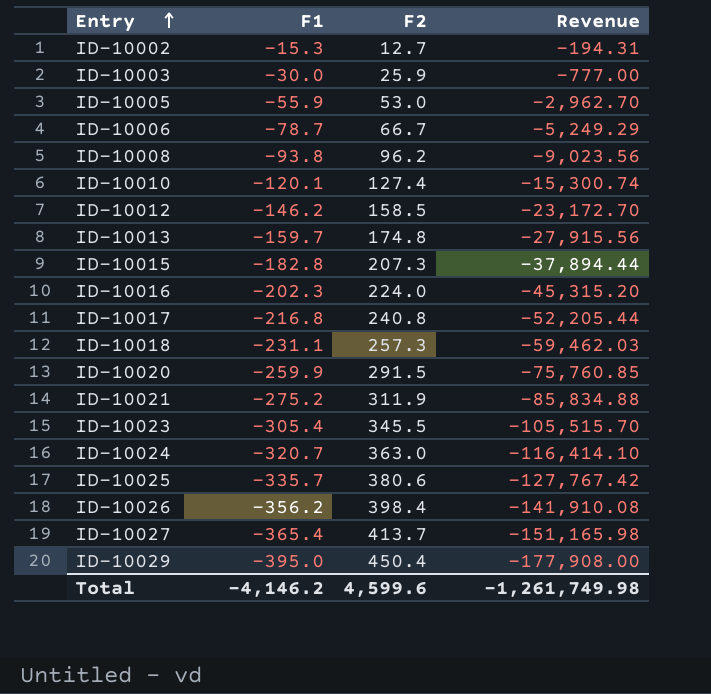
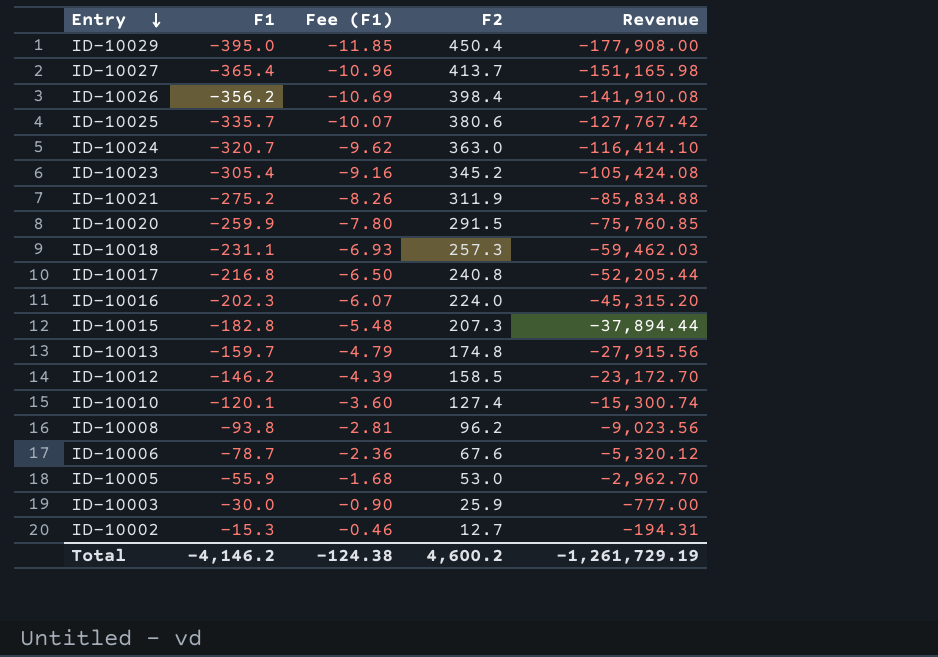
row order: Entry ascending -> Entry descending
column Fee (F1) | formula: none -> [F1] * 0.03
ID-10023 | F2: 345.5 -> 345.2
ID-10023 | Revenue: -105,515.70 -> -105,424.08
ID-10006 | F2: 66.7 -> 67.6
ID-10006 | Revenue: -5,249.29 -> -5,320.12
Total | F2: 4,599.6 -> 4,600.2
Total | Revenue: -1,261,749.98 -> -1,261,729.19

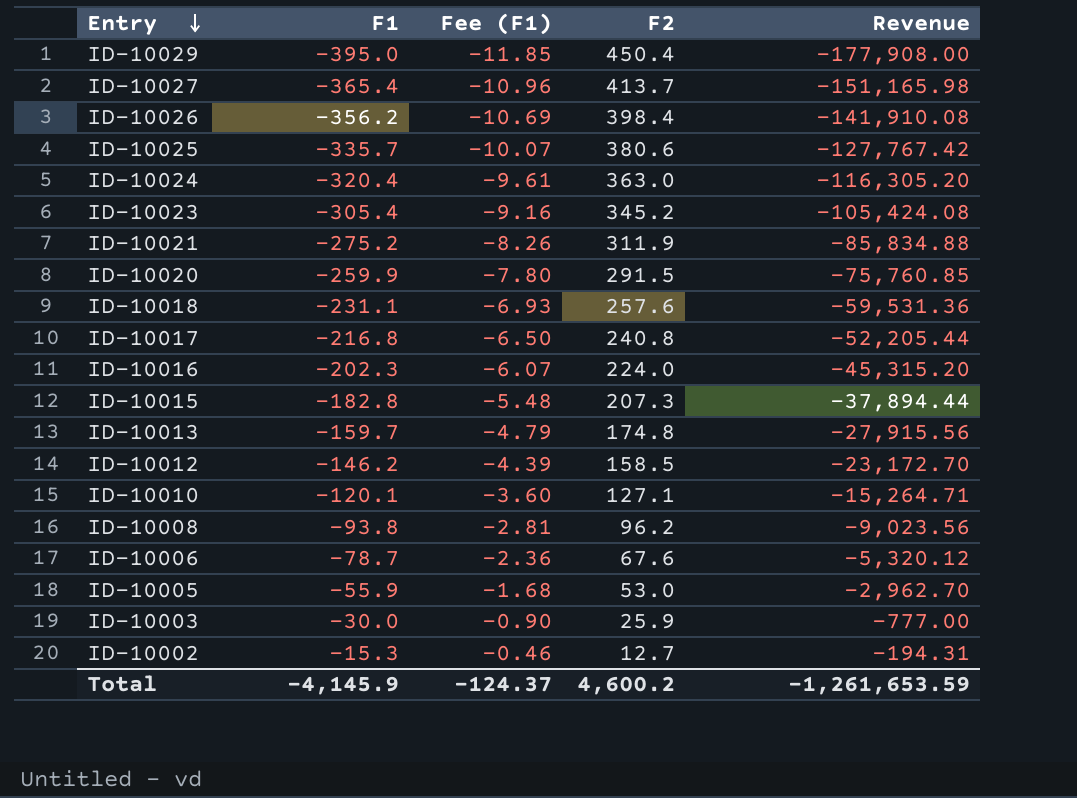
ID-10024 | F1: -320.7 -> -320.4
ID-10024 | Fee (F1): -9.62 -> -9.61
ID-10024 | Revenue: -116,414.10 -> -116,305.20
ID-10018 | F2: 257.3 -> 257.6
ID-10018 | Revenue: -59,462.03 -> -59,531.36
ID-10010 | F2: 127.4 -> 127.1
ID-10010 | Revenue: -15,300.74 -> -15,264.71
Total | F1: -4,146.2 -> -4,145.9
Total | Fee (F1): -124.38 -> -124.37
Total | Revenue: -1,261,729.19 -> -1,261,653.59

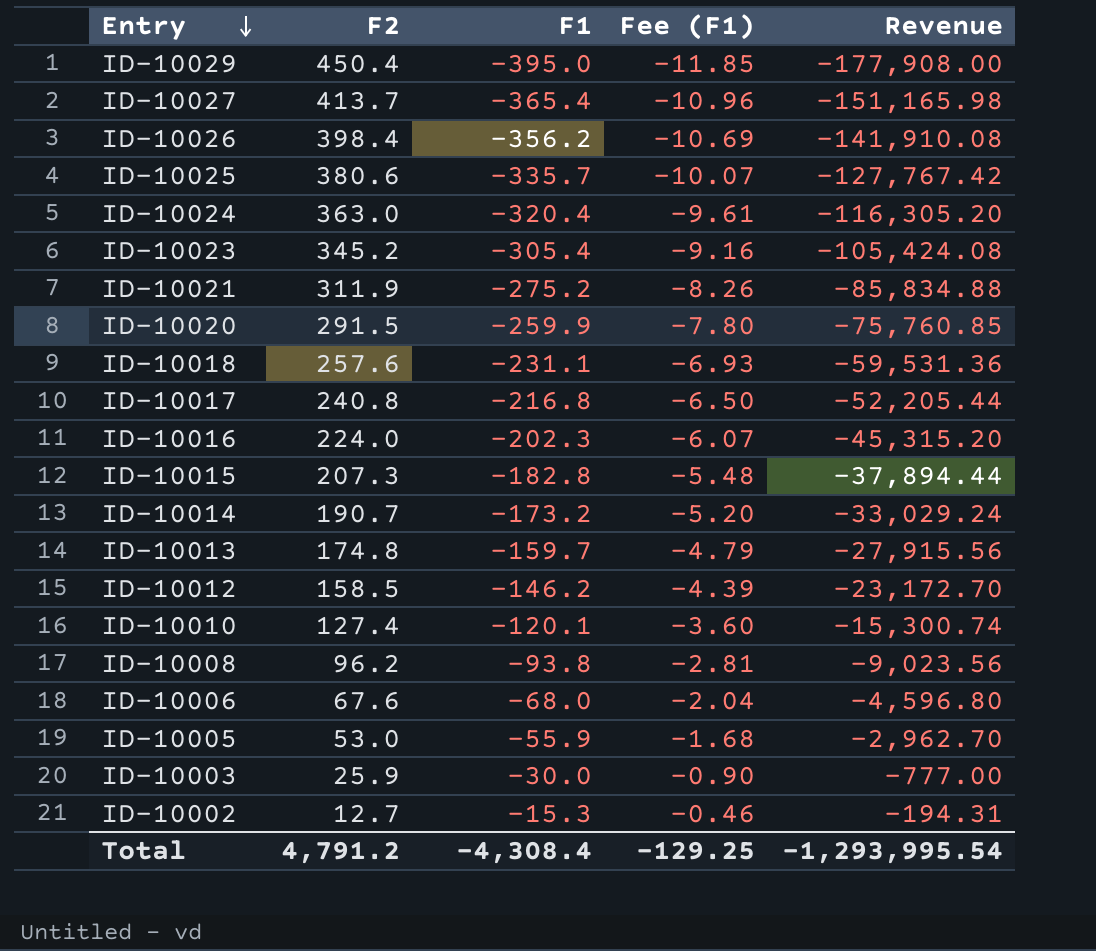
column F2 | position: 4 -> 2
row ID-10014: none -> 190.7 | -173.2 | -5.20 | -33,029.24
ID-10010 | F2: 127.1 -> 127.4
ID-10010 | Revenue: -15,264.71 -> -15,300.74
ID-10006 | F1: -78.7 -> -68.0
ID-10006 | Fee (F1): -2.36 -> -2.04
ID-10006 | Revenue: -5,320.12 -> -4,596.80
Total | F2: 4,600.2 -> 4,791.2
Total | F1: -4,145.9 -> -4,308.4
Total | Fee (F1): -124.37 -> -129.25
Total | Revenue: -1,261,653.59 -> -1,293,995.54

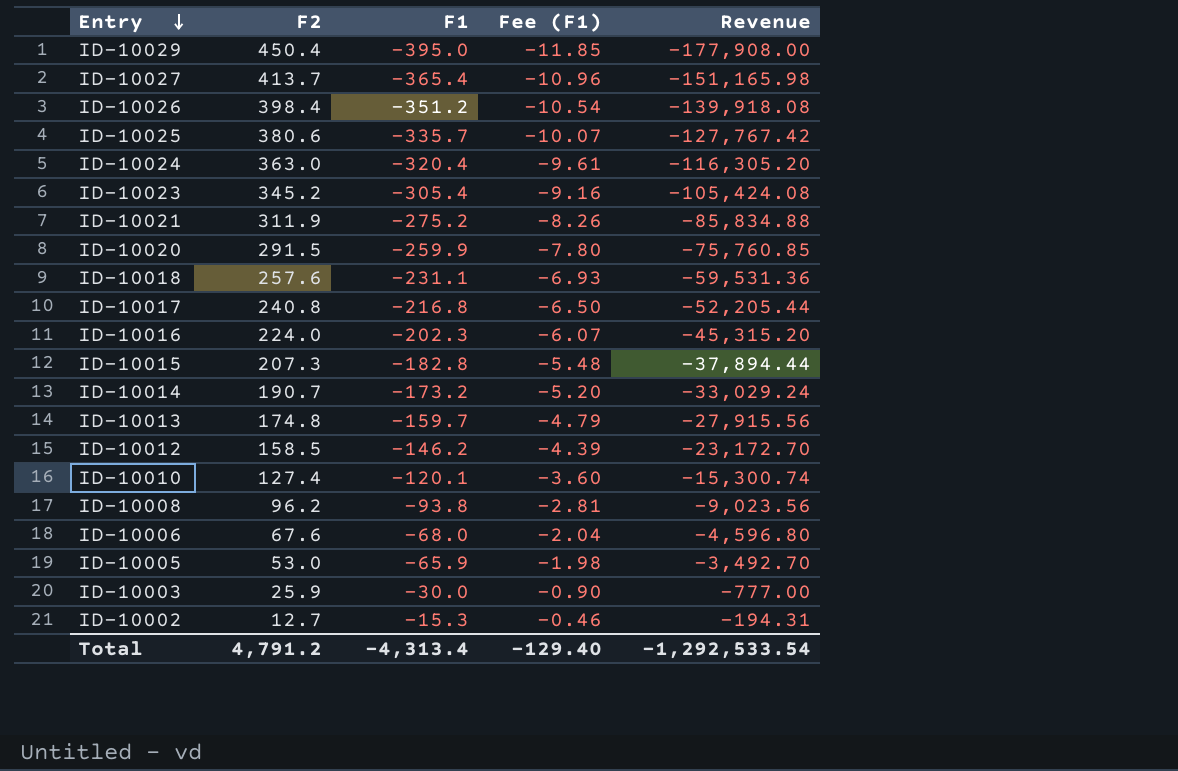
ID-10026 | F1: -356.2 -> -351.2
ID-10026 | Fee (F1): -10.69 -> -10.54
ID-10026 | Revenue: -141,910.08 -> -139,918.08
ID-10005 | F1: -55.9 -> -65.9
ID-10005 | Fee (F1): -1.68 -> -1.98
ID-10005 | Revenue: -2,962.70 -> -3,492.70
Total | F1: -4,308.4 -> -4,313.4
Total | Fee (F1): -129.25 -> -129.40
Total | Revenue: -1,293,995.54 -> -1,292,533.54

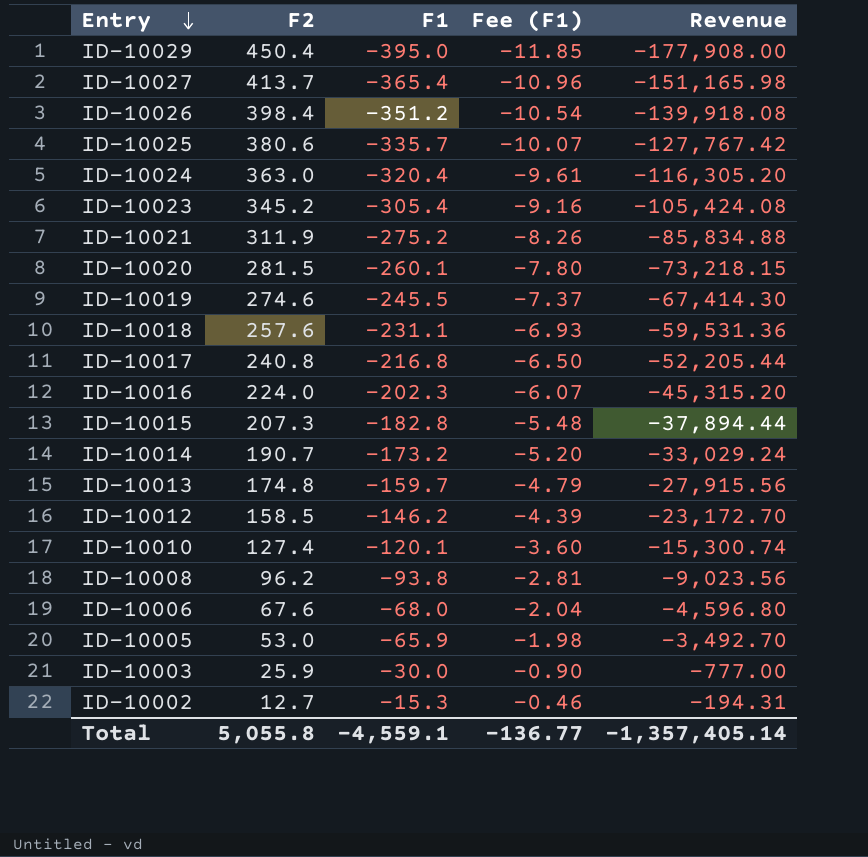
ID-10020 | F2: 291.5 -> 281.5
ID-10020 | F1: -259.9 -> -260.1
ID-10020 | Revenue: -75,760.85 -> -73,218.15
row ID-10019: none -> 274.6 | -245.5 | -7.37 | -67,414.30
Total | F2: 4,791.2 -> 5,055.8
Total | F1: -4,313.4 -> -4,559.1
Total | Fee (F1): -129.40 -> -136.77
Total | Revenue: -1,292,533.54 -> -1,357,405.14

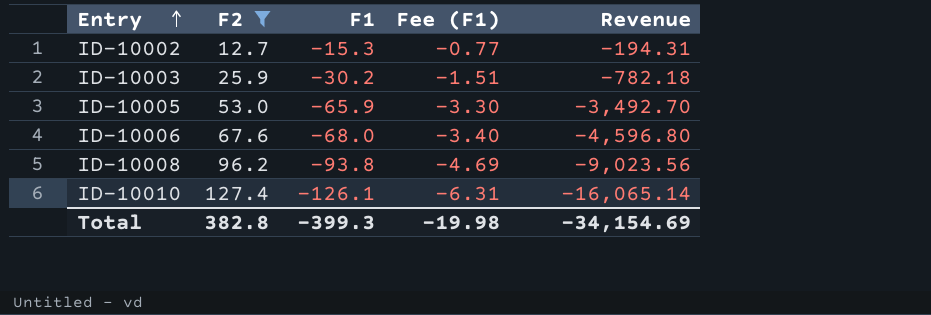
filter: none -> F2 <= 127.4
row order: Entry descending -> Entry ascending
column Fee (F1) | formula: [F1] * 0.03 -> [F1] * 0.05
ID-10003 | F1: -30.0 -> -30.2
ID-10003 | Revenue: -777.00 -> -782.18
ID-10010 | F1: -120.1 -> -126.1
ID-10010 | Revenue: -15,300.74 -> -16,065.14
Total | F2: 5,055.8 -> 382.8
Total | F1: -4,559.1 -> -399.3
Total | Fee (F1): -136.77 -> -19.98
Total | Revenue: -1,357,405.14 -> -34,154.69

